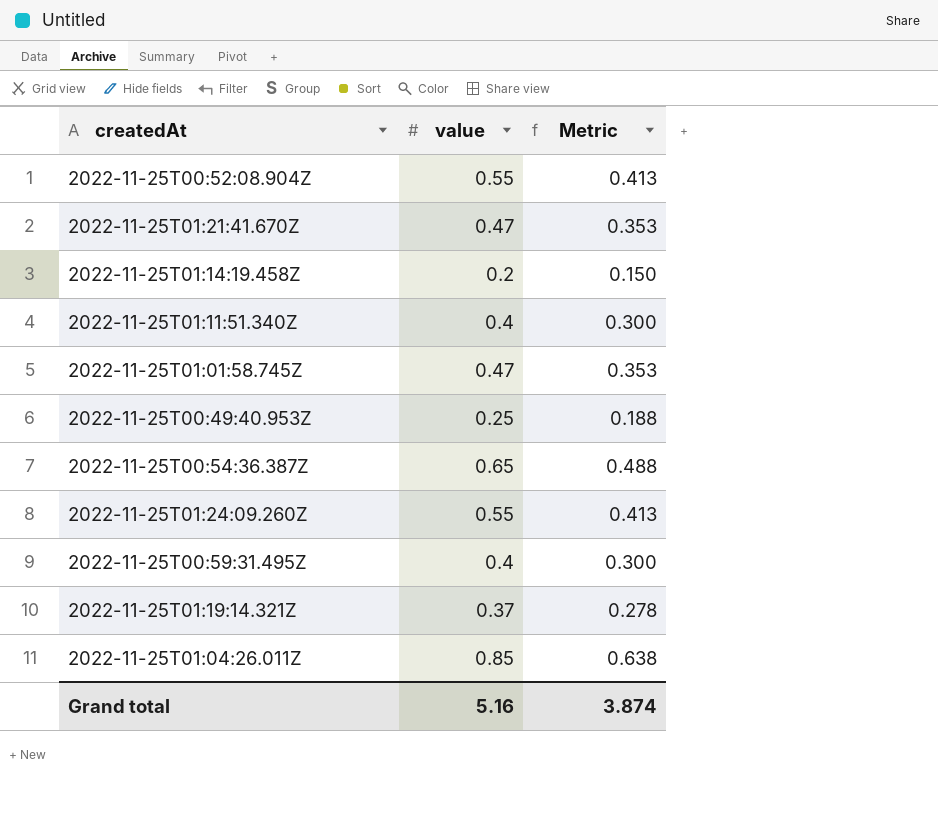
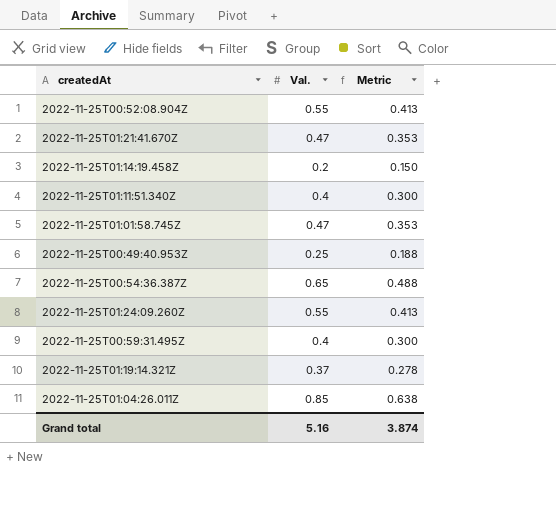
column name: value -> Val.

